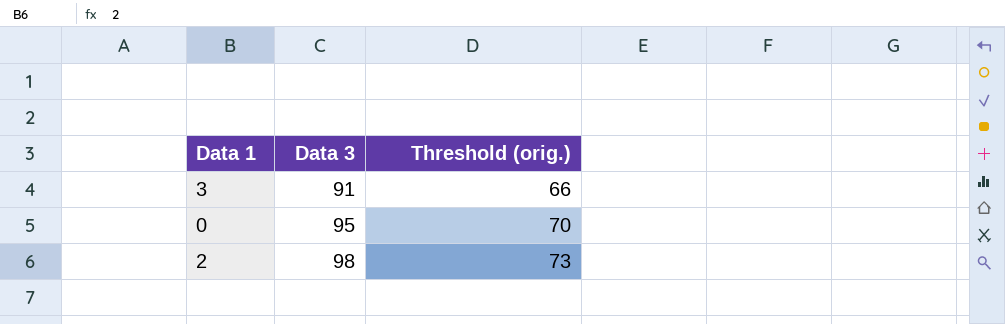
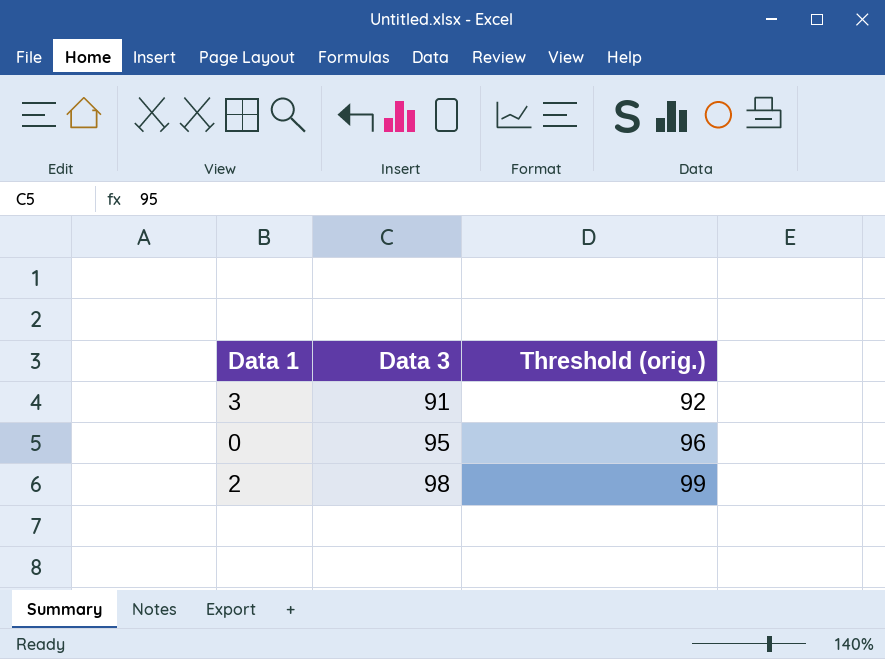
column Threshold (orig.) | formula: [Data 3] - 25 -> [Data 3] + 1

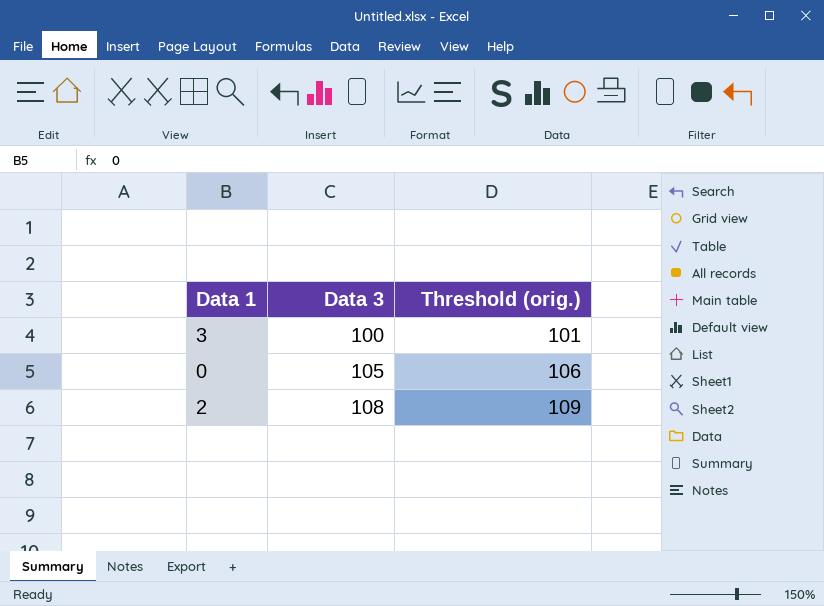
3 | Data 3: 91 -> 100
3 | Threshold (orig.): 92 -> 101
0 | Data 3: 95 -> 105
0 | Threshold (orig.): 96 -> 106
2 | Data 3: 98 -> 108
2 | Threshold (orig.): 99 -> 109

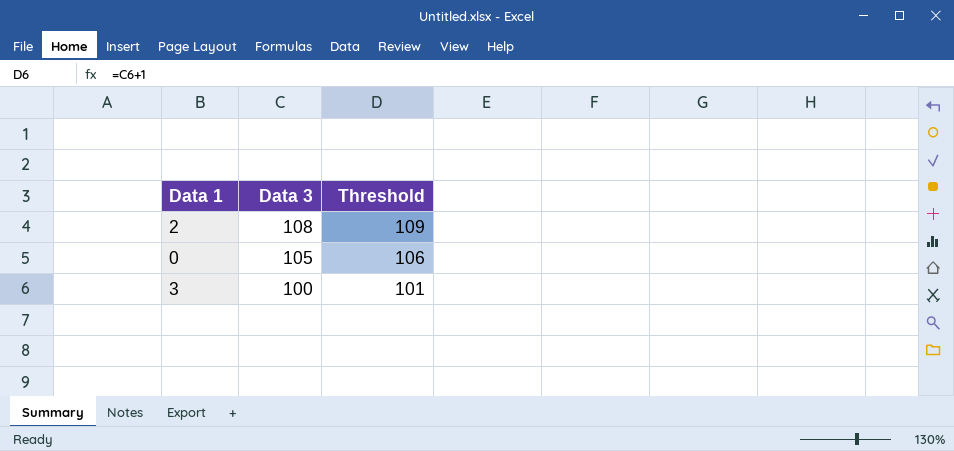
row order: Data 3 ascending -> Data 3 descending
column name: Threshold (orig.) -> Threshold

